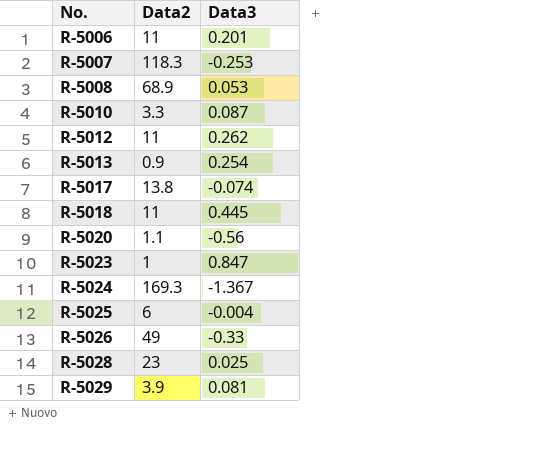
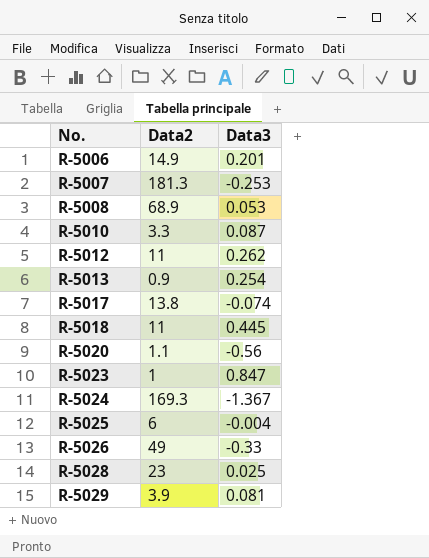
R-5006 | Data2: 11 -> 14.9
R-5007 | Data2: 118.3 -> 181.3

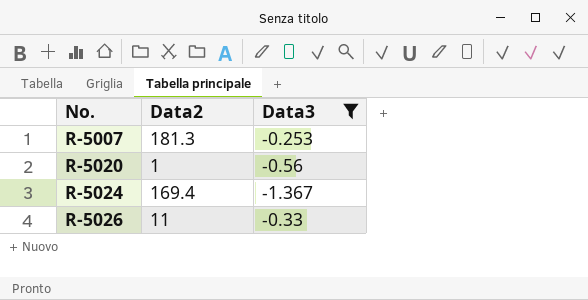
filter: none -> Data3 <= -0.253
R-5020 | Data2: 1.1 -> 1
R-5024 | Data2: 169.3 -> 169.4
R-5026 | Data2: 49 -> 11

